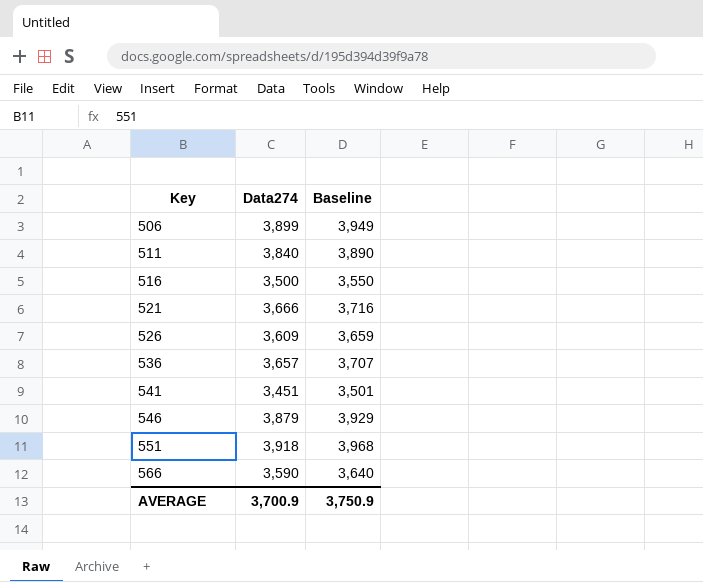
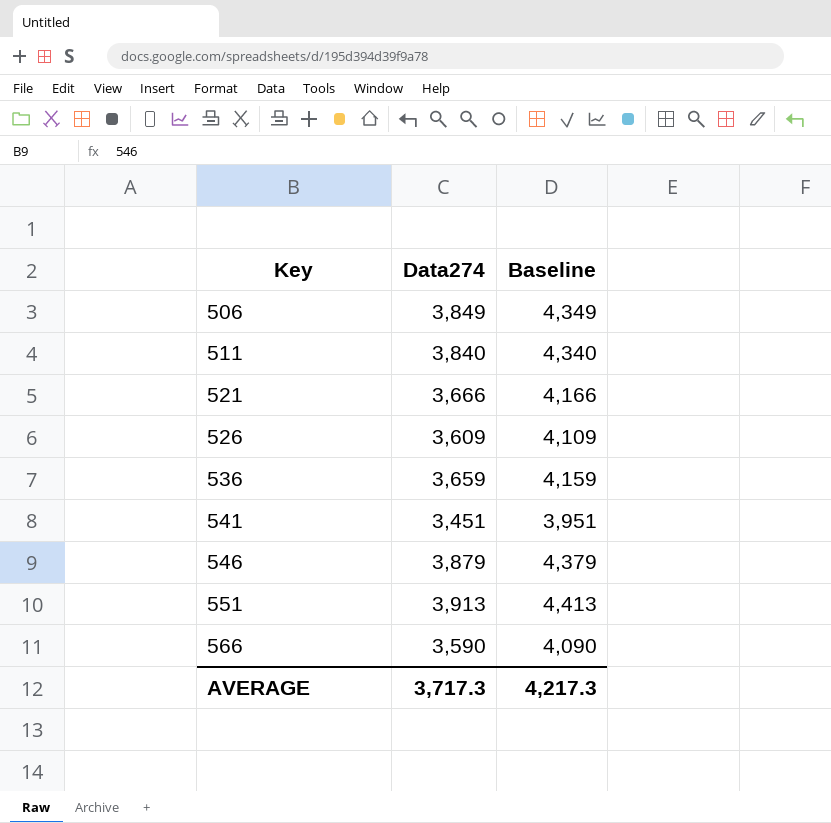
column Baseline | formula: [Data274] + 50 -> [Data274] + 500
row 516: 3,500 | 3,550 -> none
506 | Data274: 3,899 -> 3,849
536 | Data274: 3,657 -> 3,659
551 | Data274: 3,918 -> 3,913
AVERAGE | Data274: 3,700.9 -> 3,717.3
AVERAGE | Baseline: 3,750.9 -> 4,217.3

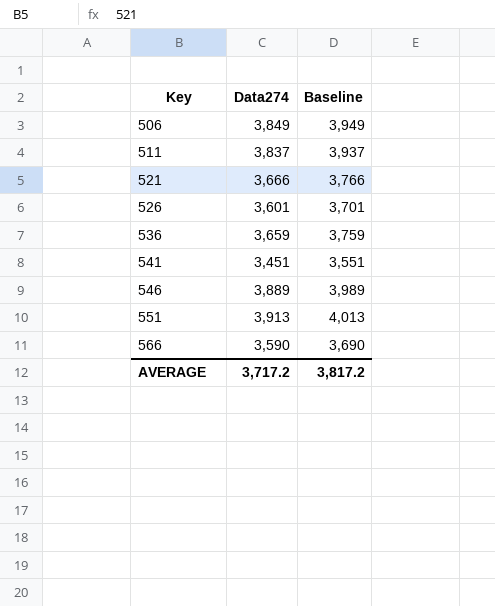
column Baseline | formula: [Data274] + 500 -> [Data274] + 100
511 | Data274: 3,840 -> 3,837
526 | Data274: 3,609 -> 3,601
546 | Data274: 3,879 -> 3,889
AVERAGE | Data274: 3,717.3 -> 3,717.2
AVERAGE | Baseline: 4,217.3 -> 3,817.2

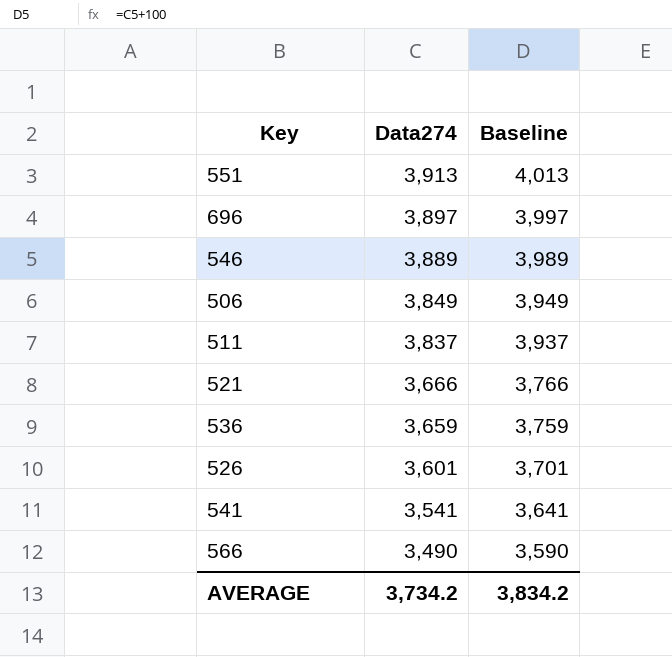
row order: Key ascending -> Data274 descending
row 696: none -> 3,897 | 3,997
541 | Data274: 3,451 -> 3,541
541 | Baseline: 3,551 -> 3,641
566 | Data274: 3,590 -> 3,490
566 | Baseline: 3,690 -> 3,590
AVERAGE | Data274: 3,717.2 -> 3,734.2
AVERAGE | Baseline: 3,817.2 -> 3,834.2

